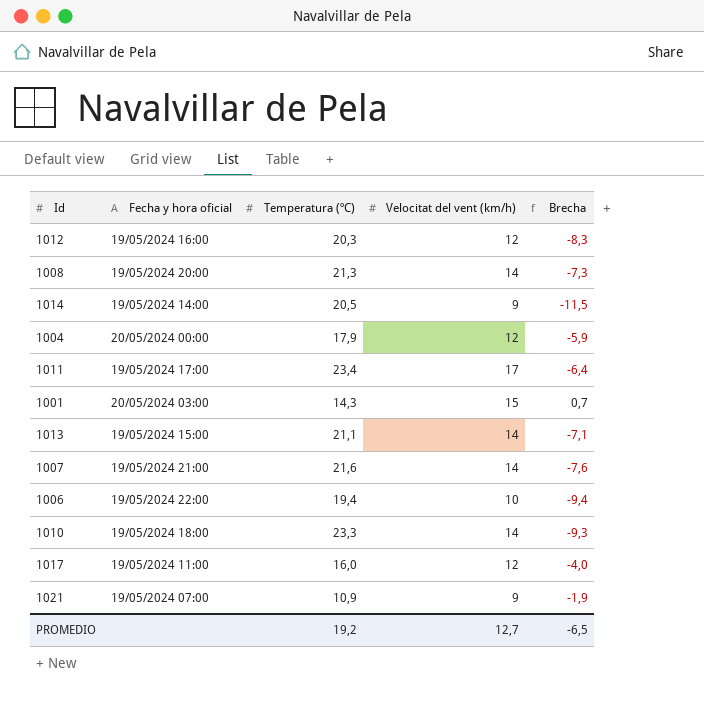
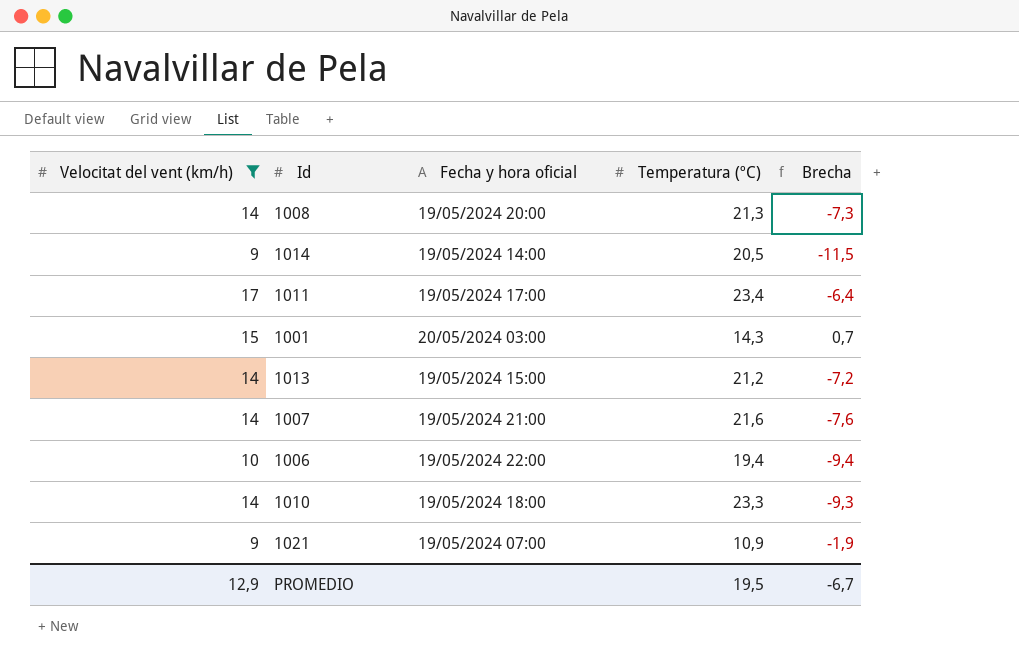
filter: none -> Velocitat del vent (km/h) != 12
column Velocitat del vent (km/h) | position: 4 -> 1
1013 | Temperatura (ºC): 21,1 -> 21,2
1013 | Brecha: -7,1 -> -7,2
PROMEDIO | Velocitat del vent (km/h): 12,7 -> 12,9
PROMEDIO | Temperatura (ºC): 19,2 -> 19,5
PROMEDIO | Brecha: -6,5 -> -6,7

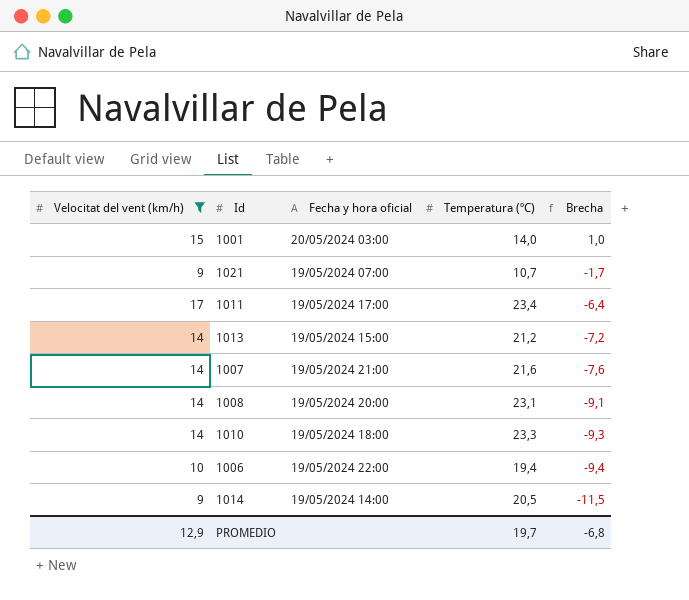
row order: none -> Brecha descending
1001 | Temperatura (ºC): 14,3 -> 14,0
1001 | Brecha: 0,7 -> 1,0
1021 | Temperatura (ºC): 10,9 -> 10,7
1021 | Brecha: -1,9 -> -1,7
1008 | Temperatura (ºC): 21,3 -> 23,1
1008 | Brecha: -7,3 -> -9,1
PROMEDIO | Temperatura (ºC): 19,5 -> 19,7
PROMEDIO | Brecha: -6,7 -> -6,8

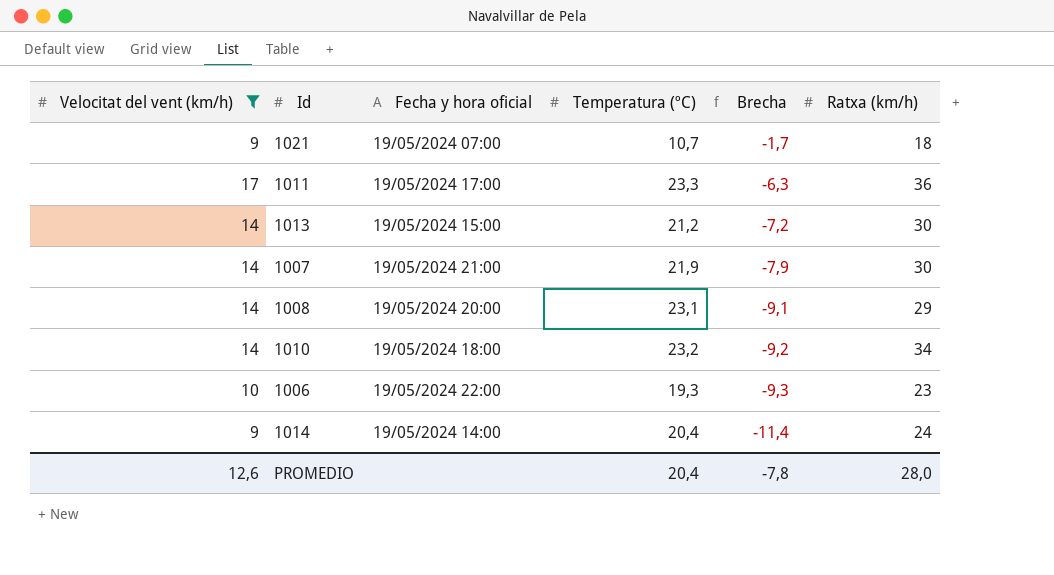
column Ratxa (km/h) | position: none -> 6
row 1001: 15 | 20/05/2024 03:00 | 14,0 | 1,0 -> none
1011 | Temperatura (ºC): 23,4 -> 23,3
1011 | Brecha: -6,4 -> -6,3
1007 | Temperatura (ºC): 21,6 -> 21,9
1007 | Brecha: -7,6 -> -7,9
1010 | Temperatura (ºC): 23,3 -> 23,2
1010 | Brecha: -9,3 -> -9,2
1006 | Temperatura (ºC): 19,4 -> 19,3
1006 | Brecha: -9,4 -> -9,3
1014 | Temperatura (ºC): 20,5 -> 20,4
1014 | Brecha: -11,5 -> -11,4
PROMEDIO | Velocitat del vent (km/h): 12,9 -> 12,6
PROMEDIO | Temperatura (ºC): 19,7 -> 20,4
PROMEDIO | Brecha: -6,8 -> -7,8

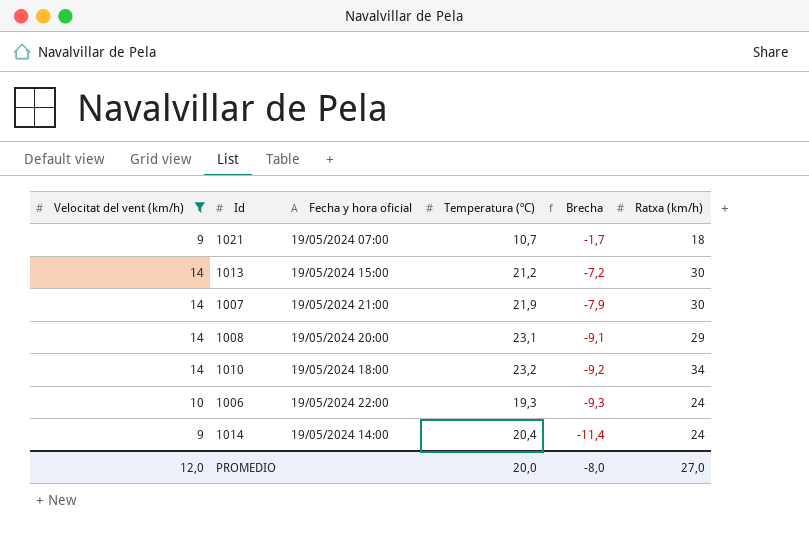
row 1011: 17 | 19/05/2024 17:00 | 23,3 | -6,3 | 36 -> none
1006 | Ratxa (km/h): 23 -> 24
PROMEDIO | Velocitat del vent (km/h): 12,6 -> 12,0
PROMEDIO | Temperatura (ºC): 20,4 -> 20,0
PROMEDIO | Brecha: -7,8 -> -8,0
PROMEDIO | Ratxa (km/h): 28,0 -> 27,0

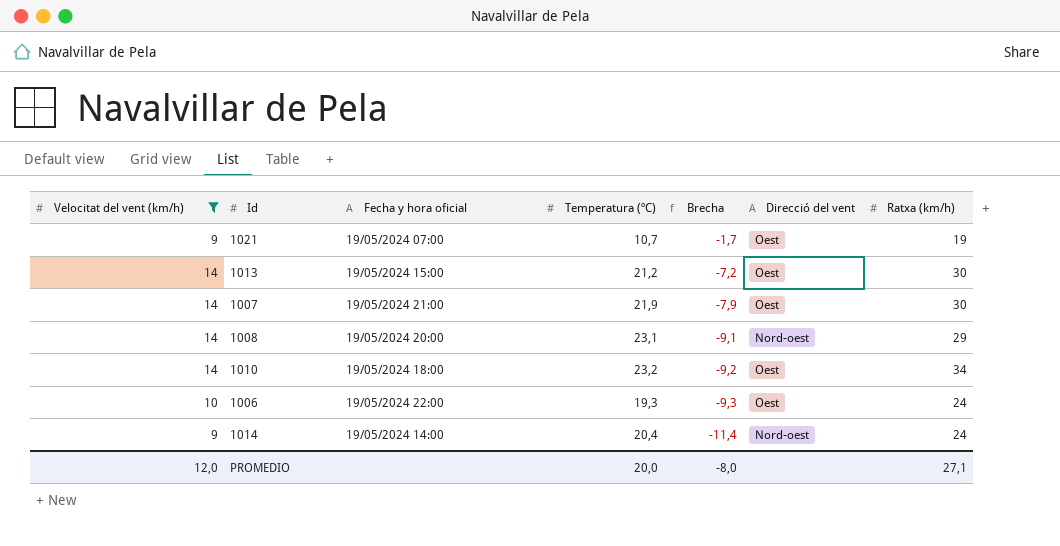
column Direcció del vent | position: none -> 6
1021 | Ratxa (km/h): 18 -> 19
PROMEDIO | Ratxa (km/h): 27,0 -> 27,1

